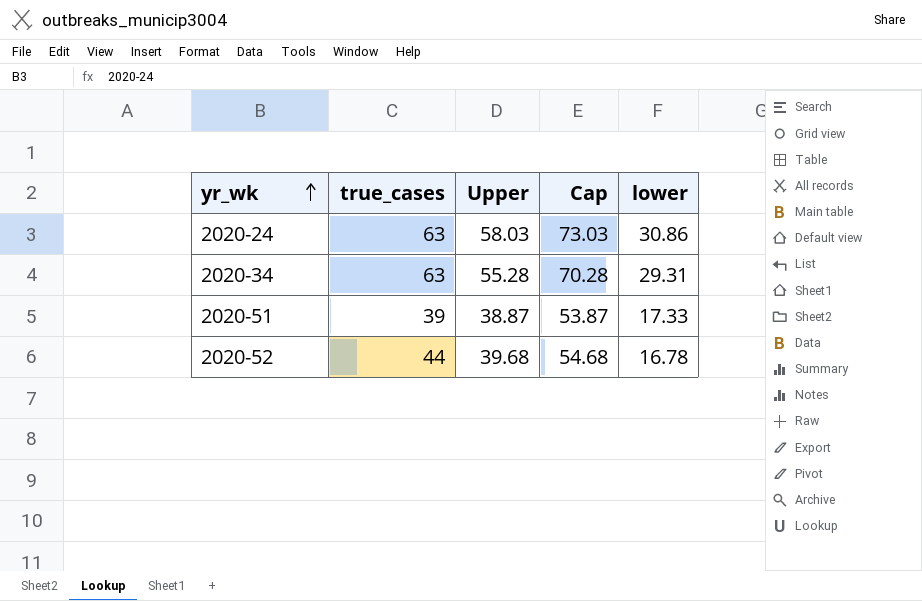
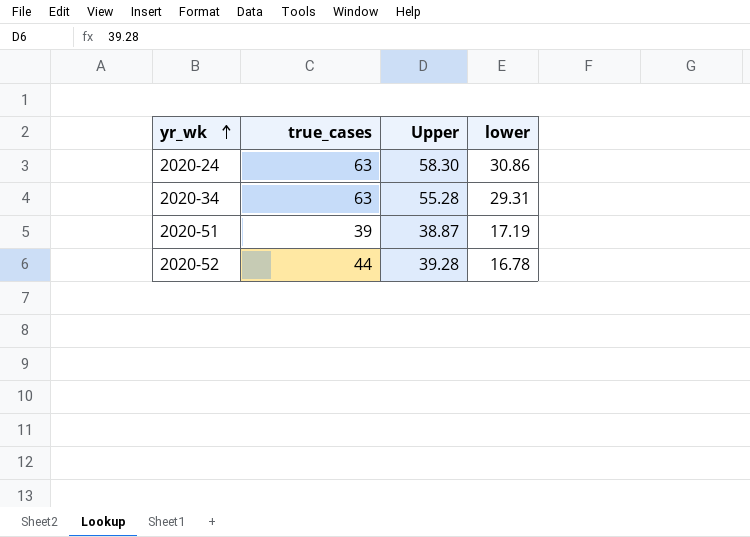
column Cap | formula: [Upper] + 15 -> none
2020-24 | Upper: 58.03 -> 58.30
2020-51 | lower: 17.33 -> 17.19
2020-52 | Upper: 39.68 -> 39.28

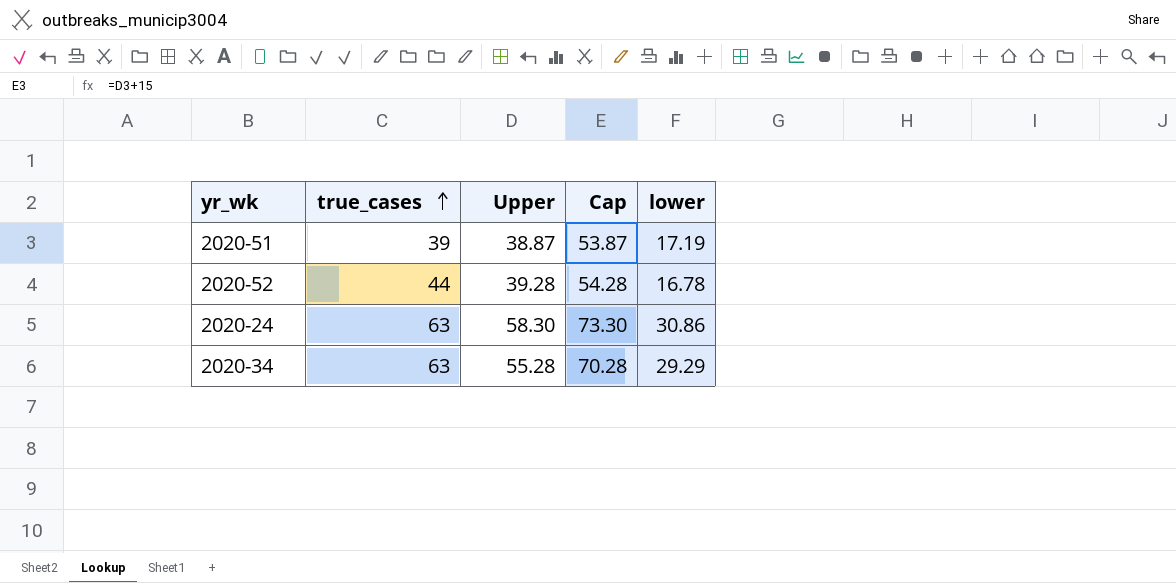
row order: yr_wk ascending -> true_cases ascending
column Cap | formula: none -> [Upper] + 15
2020-34 | lower: 29.31 -> 29.29

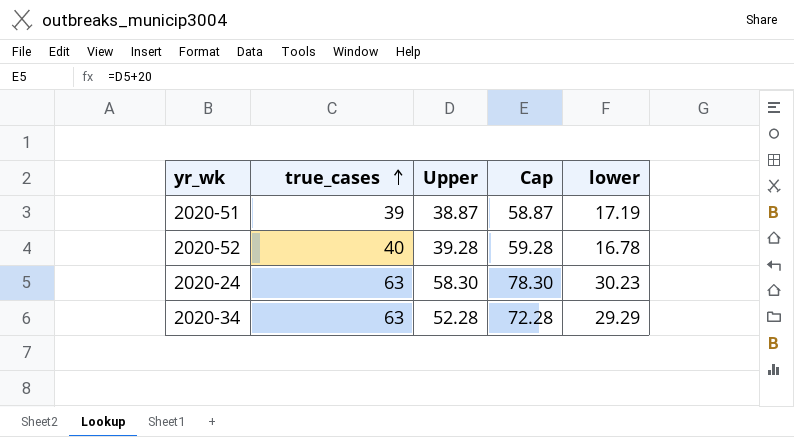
column Cap | formula: [Upper] + 15 -> [Upper] + 20
2020-52 | true_cases: 44 -> 40
2020-24 | lower: 30.86 -> 30.23
2020-34 | Upper: 55.28 -> 52.28

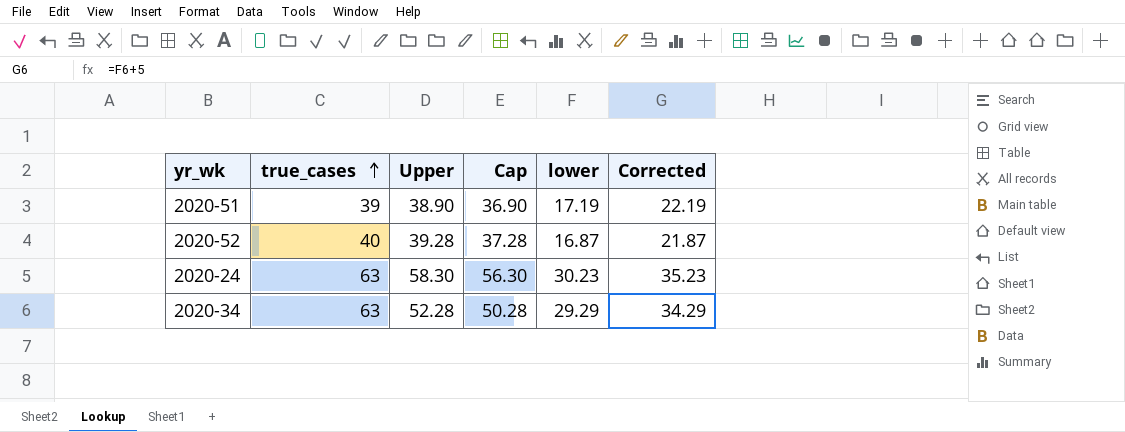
column Cap | formula: [Upper] + 20 -> [Upper] - 2
column Corrected | formula: none -> [lower] + 5
2020-51 | Upper: 38.87 -> 38.90
2020-52 | lower: 16.78 -> 16.87

